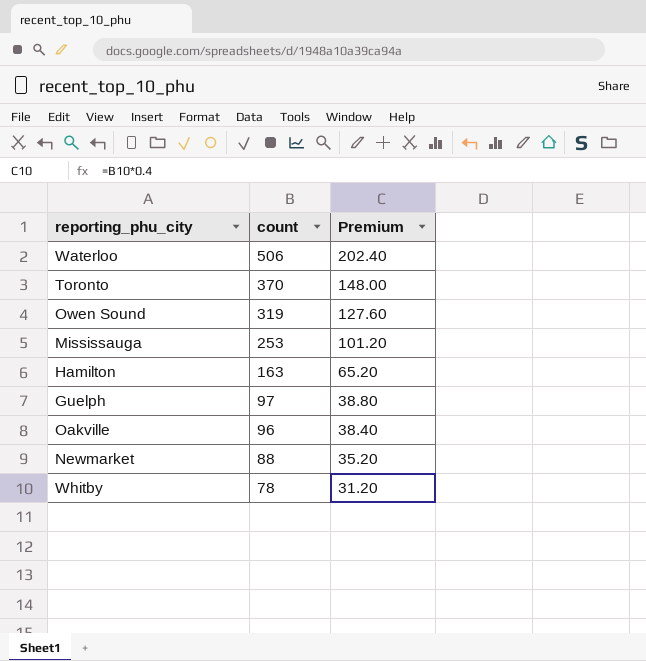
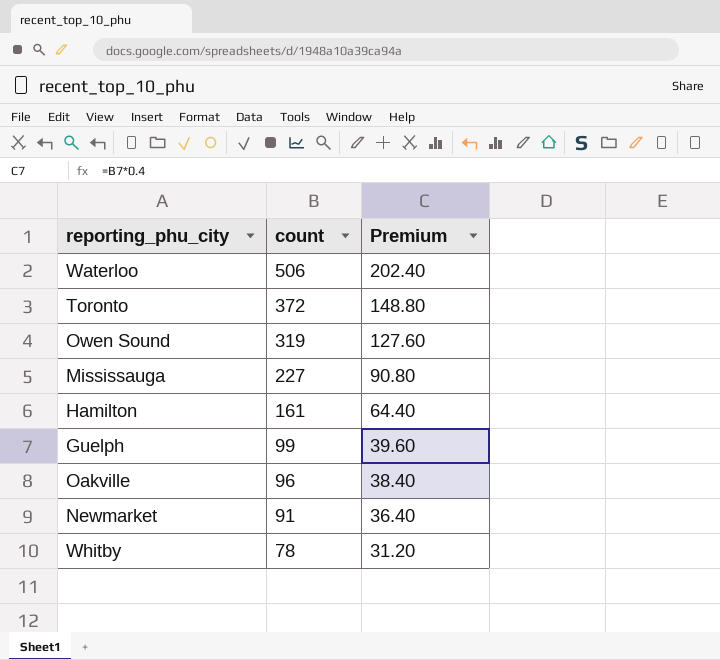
Toronto | count: 370 -> 372
Toronto | Premium: 148.00 -> 148.80
Mississauga | count: 253 -> 227
Mississauga | Premium: 101.20 -> 90.80
Hamilton | count: 163 -> 161
Hamilton | Premium: 65.20 -> 64.40
Guelph | count: 97 -> 99
Guelph | Premium: 38.80 -> 39.60
Newmarket | count: 88 -> 91
Newmarket | Premium: 35.20 -> 36.40

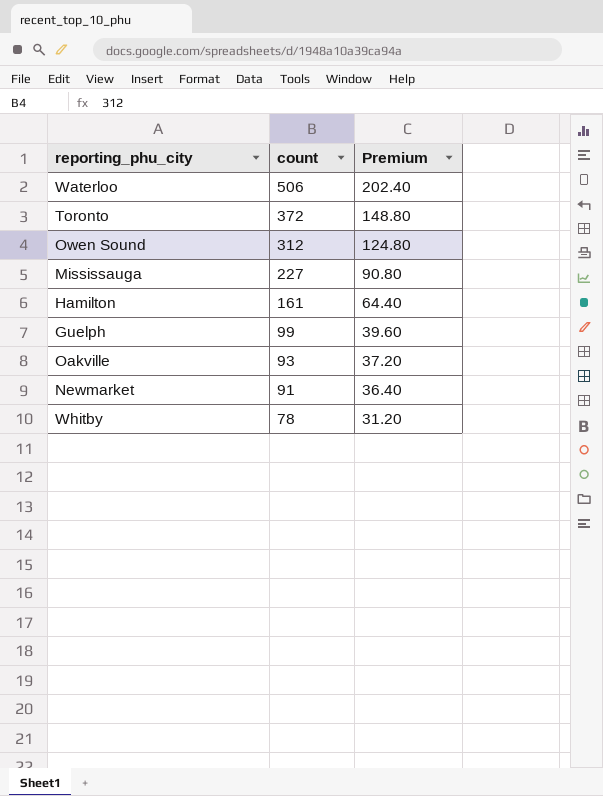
Owen Sound | count: 319 -> 312
Owen Sound | Premium: 127.60 -> 124.80
Oakville | count: 96 -> 93
Oakville | Premium: 38.40 -> 37.20

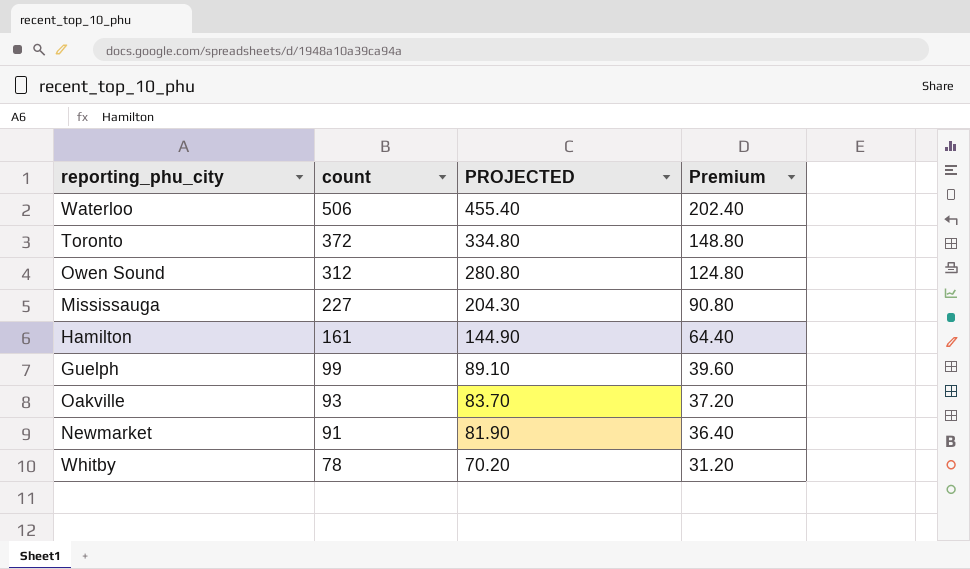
column PROJECTED | formula: none -> [count] * 0.9

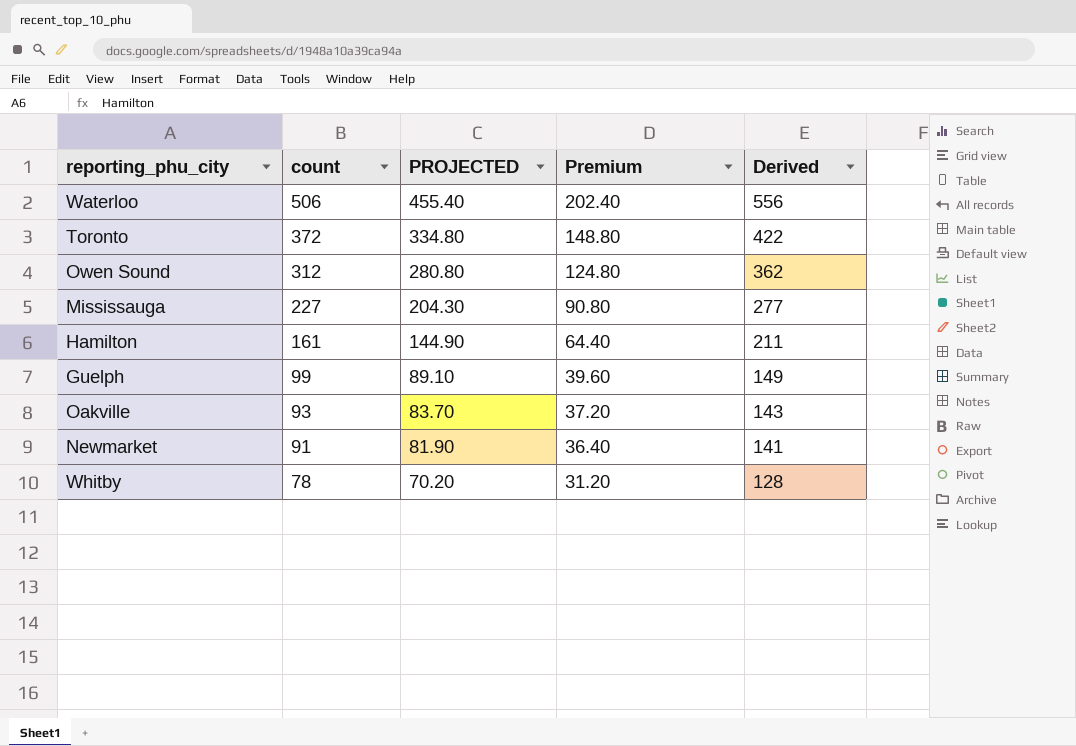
column Derived | formula: none -> [count] + 50

